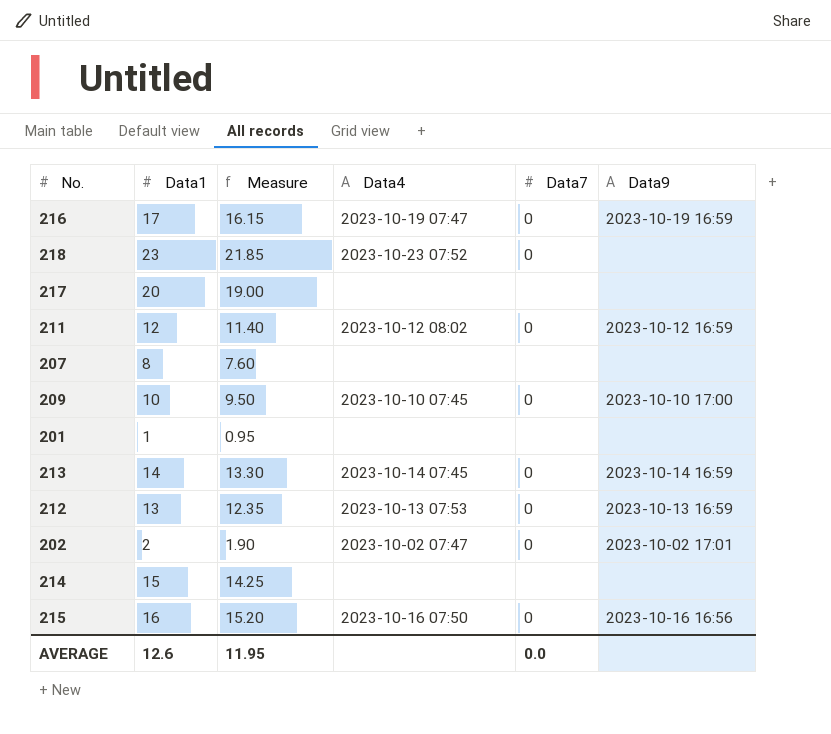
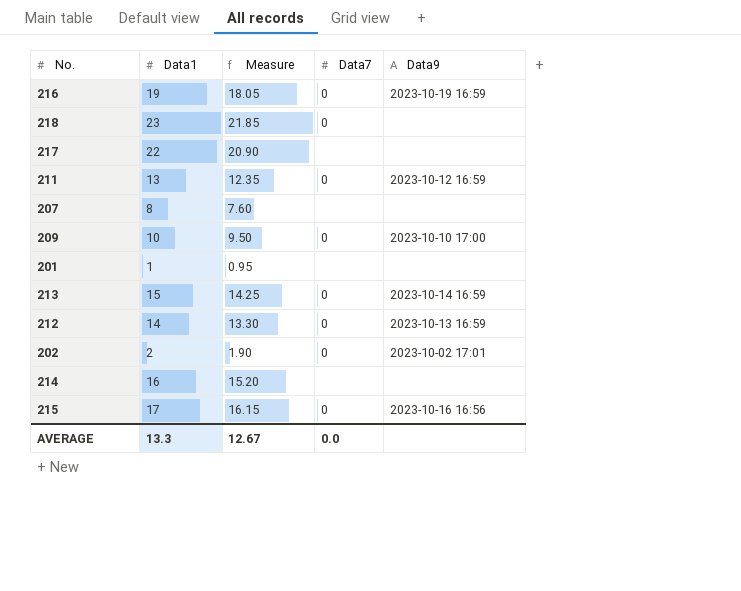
column Data4 | position: 4 -> none
216 | Data1: 17 -> 19
216 | Measure: 16.15 -> 18.05
217 | Data1: 20 -> 22
217 | Measure: 19.00 -> 20.90
211 | Data1: 12 -> 13
211 | Measure: 11.40 -> 12.35
213 | Data1: 14 -> 15
213 | Measure: 13.30 -> 14.25
212 | Data1: 13 -> 14
212 | Measure: 12.35 -> 13.30
214 | Data1: 15 -> 16
214 | Measure: 14.25 -> 15.20
215 | Data1: 16 -> 17
215 | Measure: 15.20 -> 16.15
AVERAGE | Data1: 12.6 -> 13.3
AVERAGE | Measure: 11.95 -> 12.67

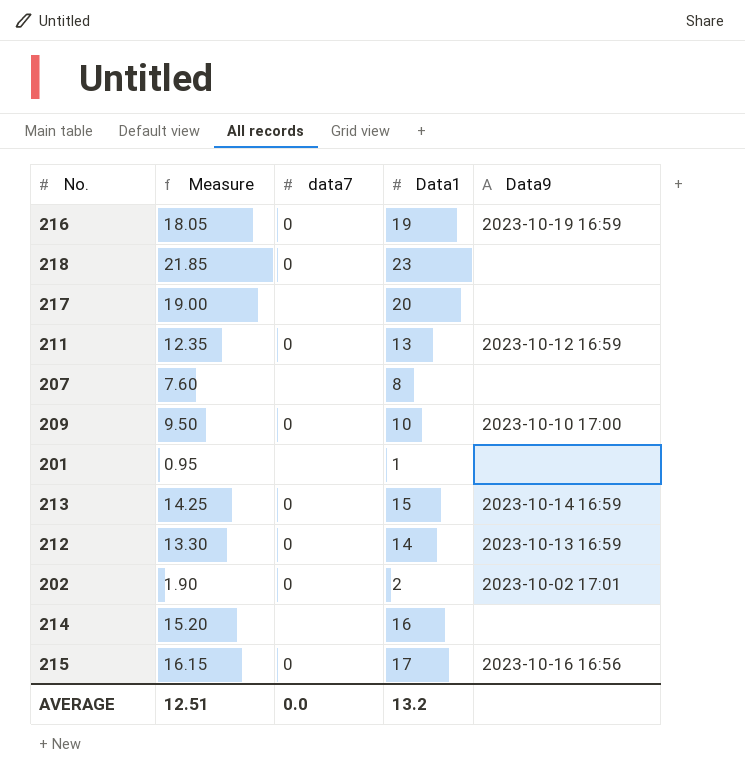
column name: Data7 -> data7
column Data1 | position: 2 -> 4
217 | Measure: 20.90 -> 19.00
217 | Data1: 22 -> 20
AVERAGE | Measure: 12.67 -> 12.51
AVERAGE | Data1: 13.3 -> 13.2

